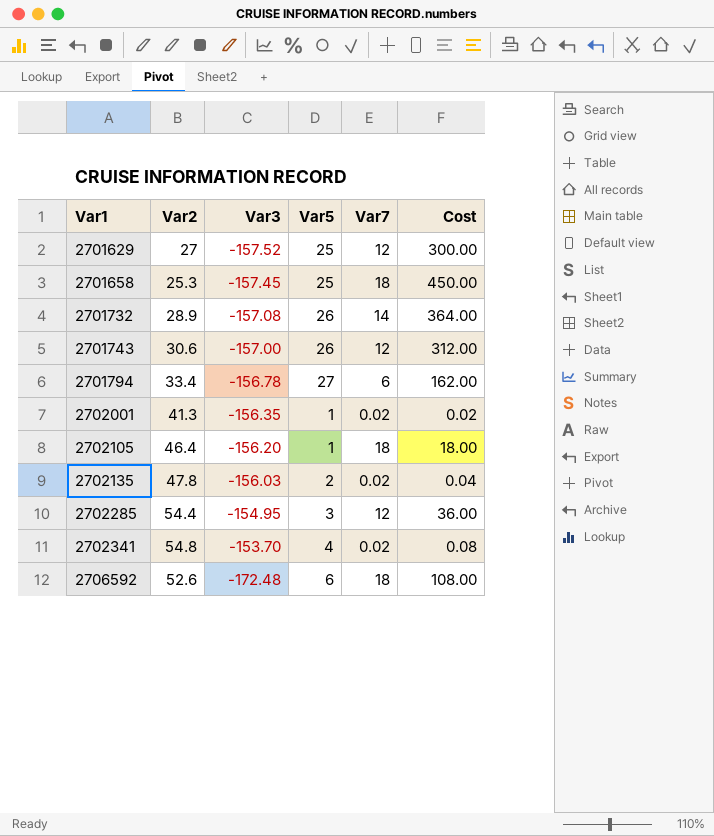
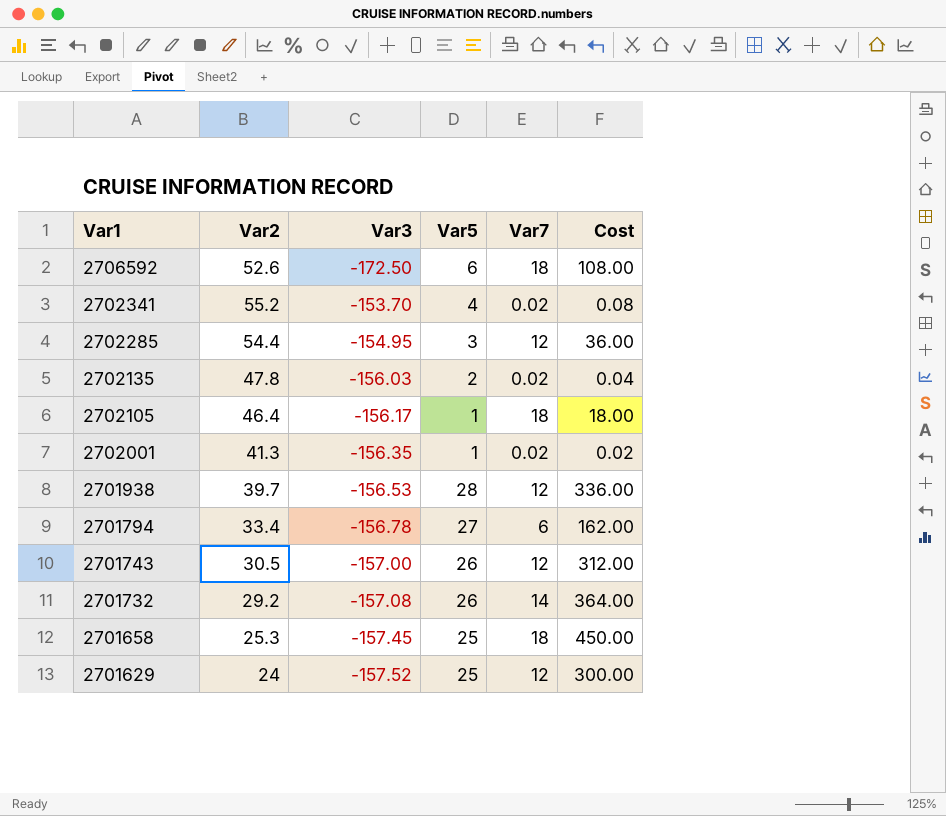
row order: Var1 ascending -> Var1 descending
2706592 | Var3: -172.48 -> -172.50
2702341 | Var2: 54.8 -> 55.2
2702105 | Var3: -156.20 -> -156.17
row 2701938: none -> 39.7 | -156.53 | 28 | 12 | 336.00
2701743 | Var2: 30.6 -> 30.5
2701732 | Var2: 28.9 -> 29.2
2701629 | Var2: 27 -> 24

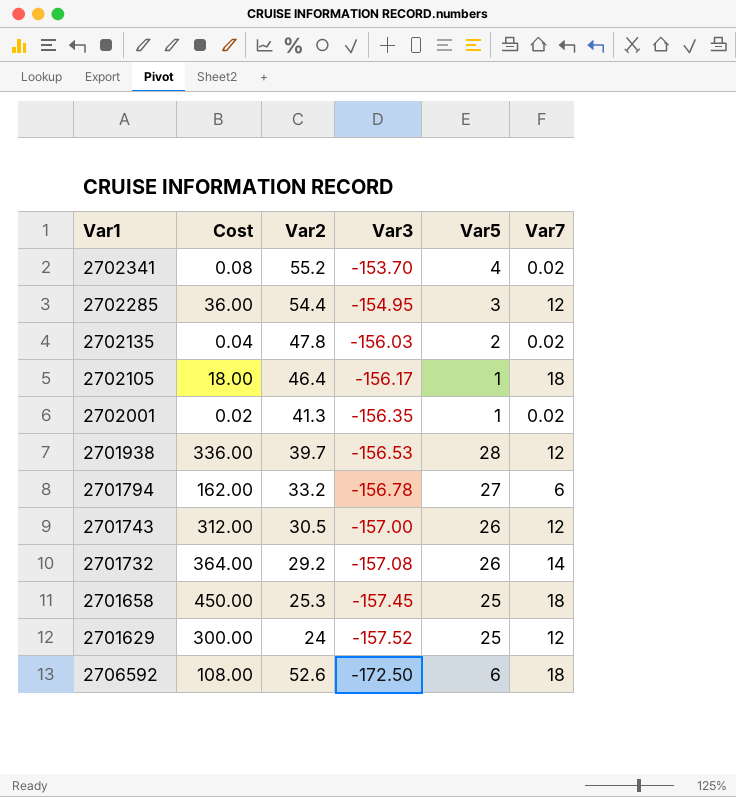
row order: Var1 descending -> Var3 descending
column Cost | position: 6 -> 2
2701794 | Var2: 33.4 -> 33.2

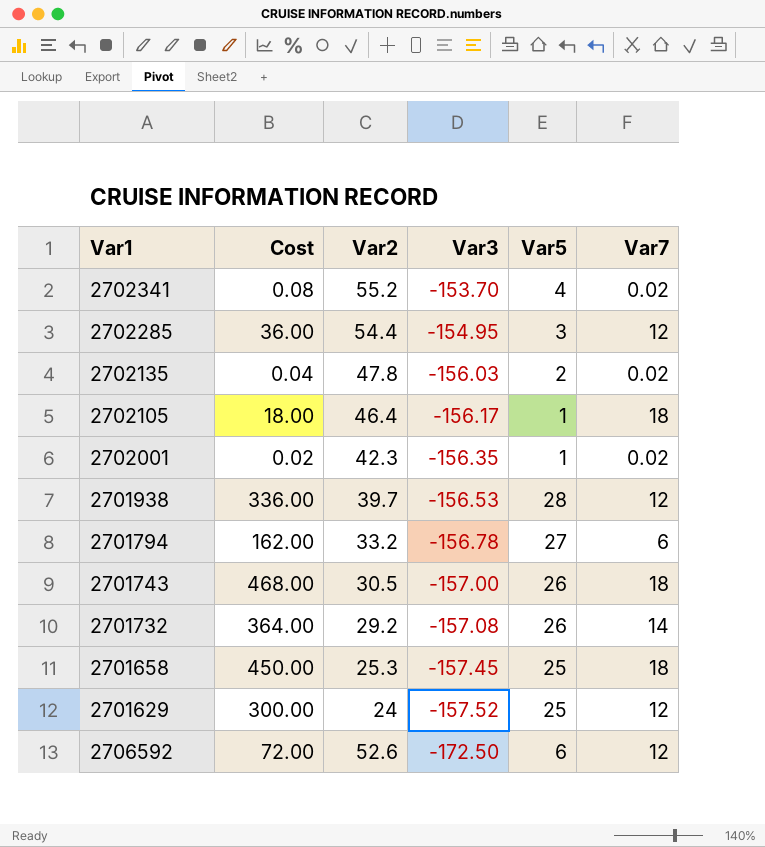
2702001 | Var2: 41.3 -> 42.3
2701743 | Cost: 312.00 -> 468.00
2701743 | Var7: 12 -> 18
2706592 | Cost: 108.00 -> 72.00
2706592 | Var7: 18 -> 12

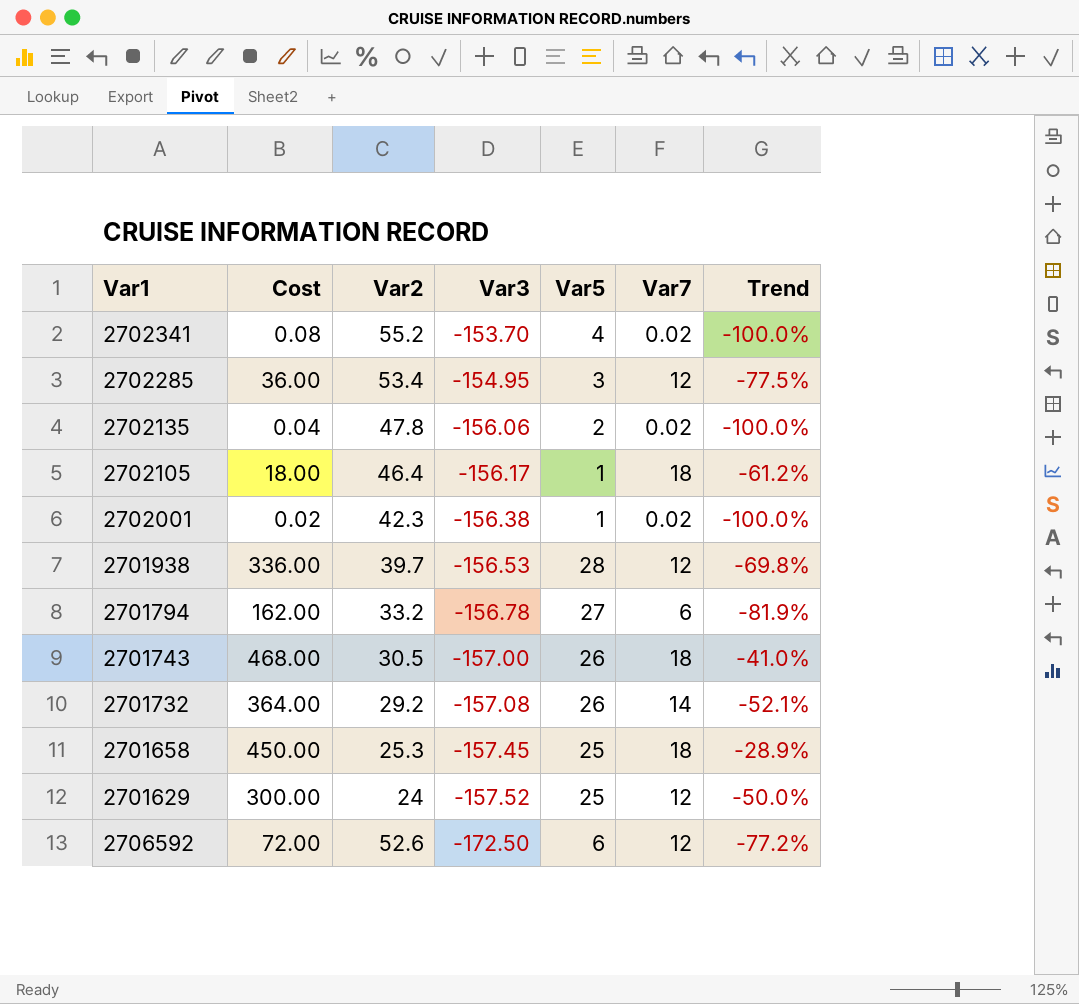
column Trend | formula: none -> ([Var7] - [Var2]) / [Var2]
2702285 | Var2: 54.4 -> 53.4
2702135 | Var3: -156.03 -> -156.06
2702001 | Var3: -156.35 -> -156.38

